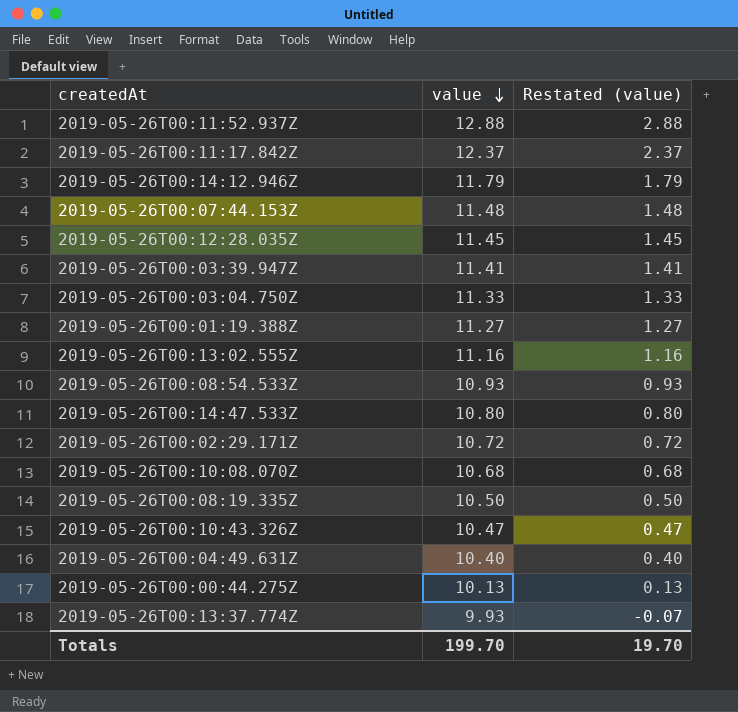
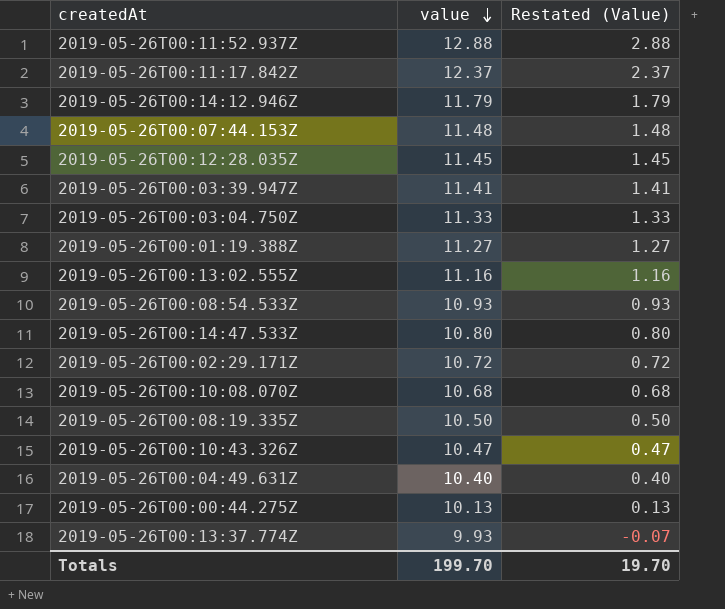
column name: Restated (value) -> Restated (Value)

